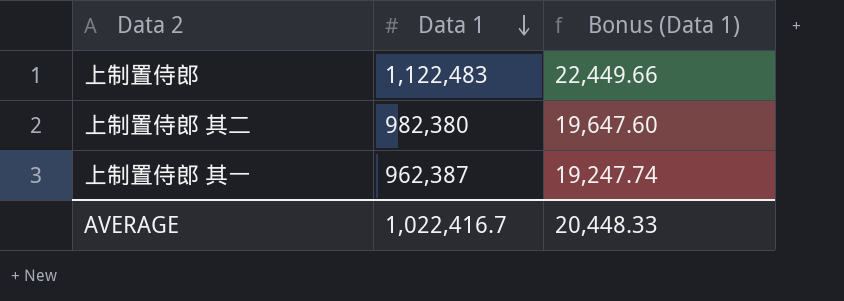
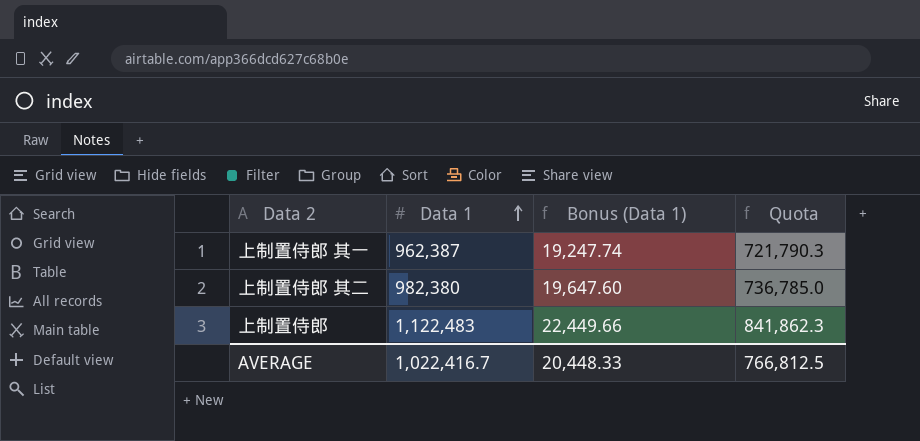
row order: Data 1 descending -> Data 1 ascending
column Quota | formula: none -> [Data 1] * 0.75

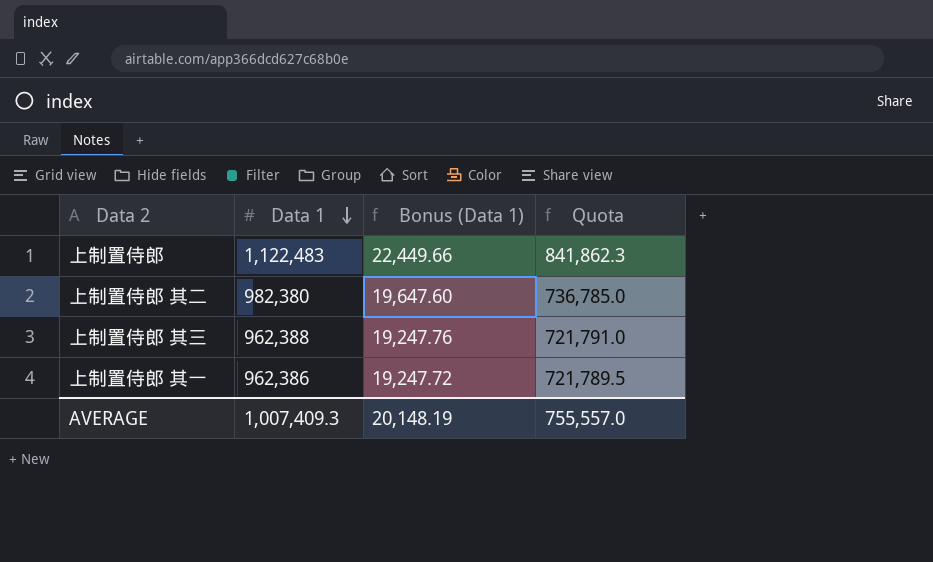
row order: Data 1 ascending -> Data 1 descending
row 上制置侍郎 其三: none -> 962,388 | 19,247.76 | 721,791.0
上制置侍郎 其一 | Data 1: 962,387 -> 962,386
上制置侍郎 其一 | Bonus (Data 1): 19,247.74 -> 19,247.72
上制置侍郎 其一 | Quota: 721,790.3 -> 721,789.5
AVERAGE | Data 1: 1,022,416.7 -> 1,007,409.3
AVERAGE | Bonus (Data 1): 20,448.33 -> 20,148.19
AVERAGE | Quota: 766,812.5 -> 755,557.0

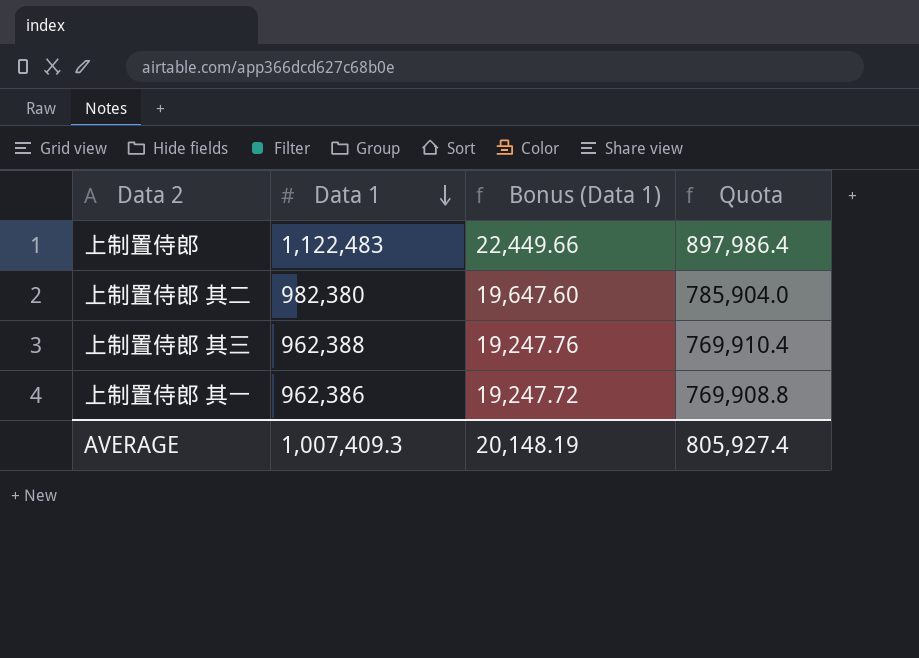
column Quota | formula: [Data 1] * 0.75 -> [Data 1] * 0.8
AVERAGE | Quota: 755,557.0 -> 805,927.4

